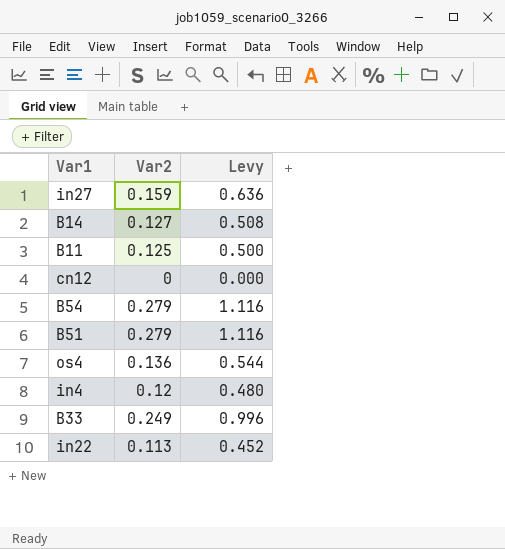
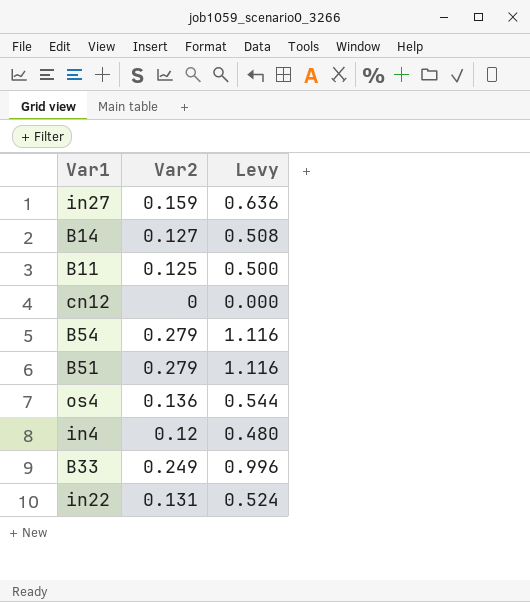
in22 | Var2: 0.113 -> 0.131
in22 | Levy: 0.452 -> 0.524

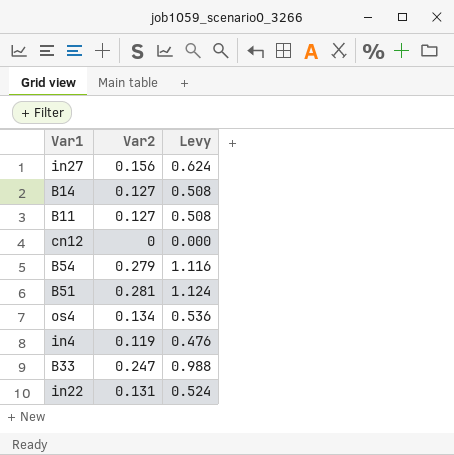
in27 | Var2: 0.159 -> 0.156
in27 | Levy: 0.636 -> 0.624
B11 | Var2: 0.125 -> 0.127
B11 | Levy: 0.500 -> 0.508
B51 | Var2: 0.279 -> 0.281
B51 | Levy: 1.116 -> 1.124
os4 | Var2: 0.136 -> 0.134
os4 | Levy: 0.544 -> 0.536
in4 | Var2: 0.12 -> 0.119
in4 | Levy: 0.480 -> 0.476
B33 | Var2: 0.249 -> 0.247
B33 | Levy: 0.996 -> 0.988

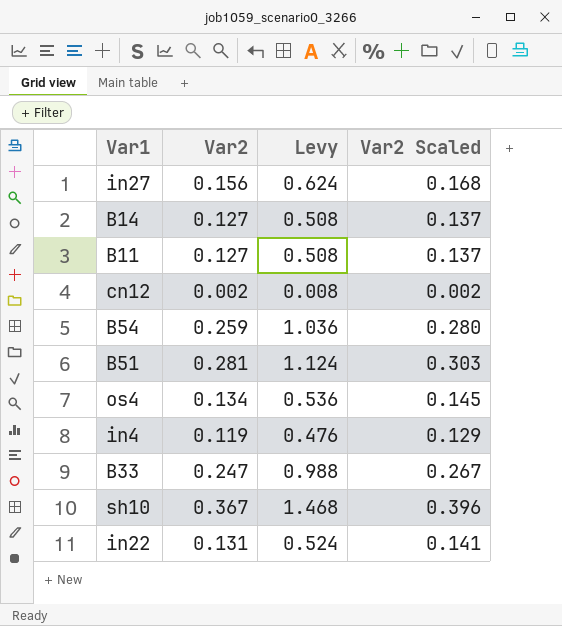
column Var2 Scaled | formula: none -> [Var2] * 1.08
cn12 | Var2: 0 -> 0.002
cn12 | Levy: 0.000 -> 0.008
B54 | Var2: 0.279 -> 0.259
B54 | Levy: 1.116 -> 1.036
row sh10: none -> 0.367 | 1.468 | 0.396

